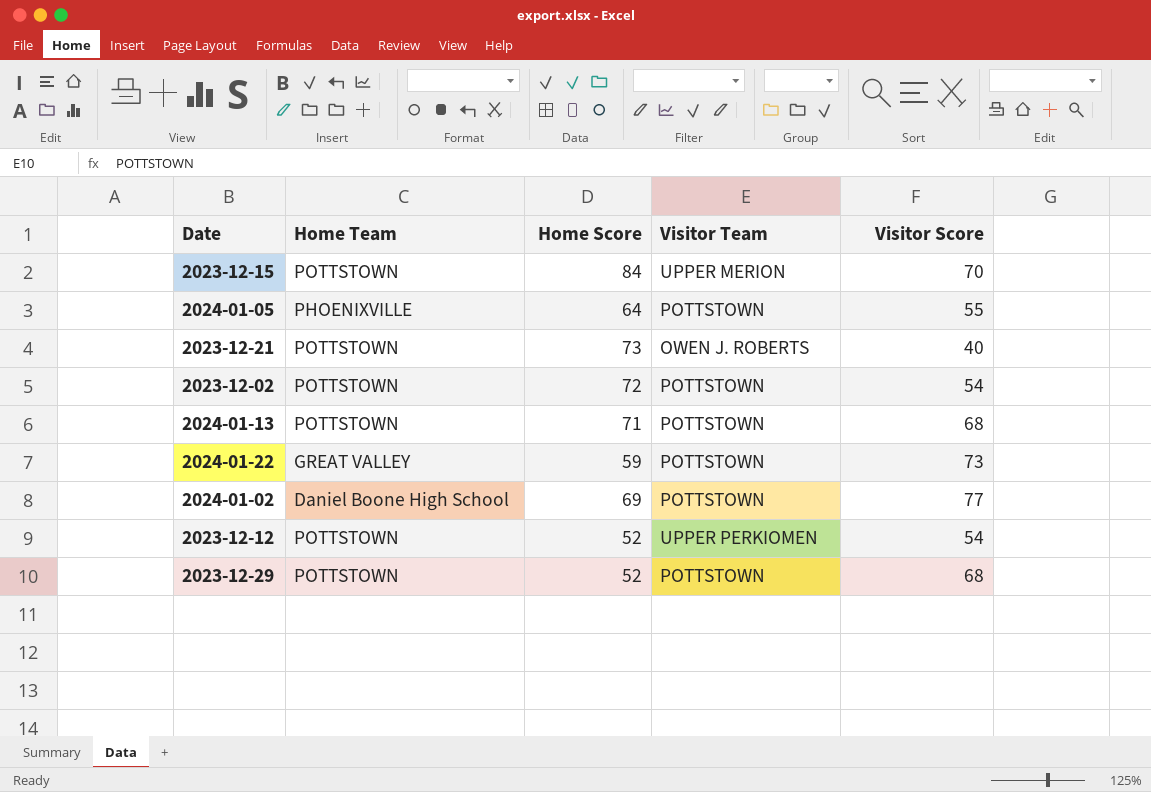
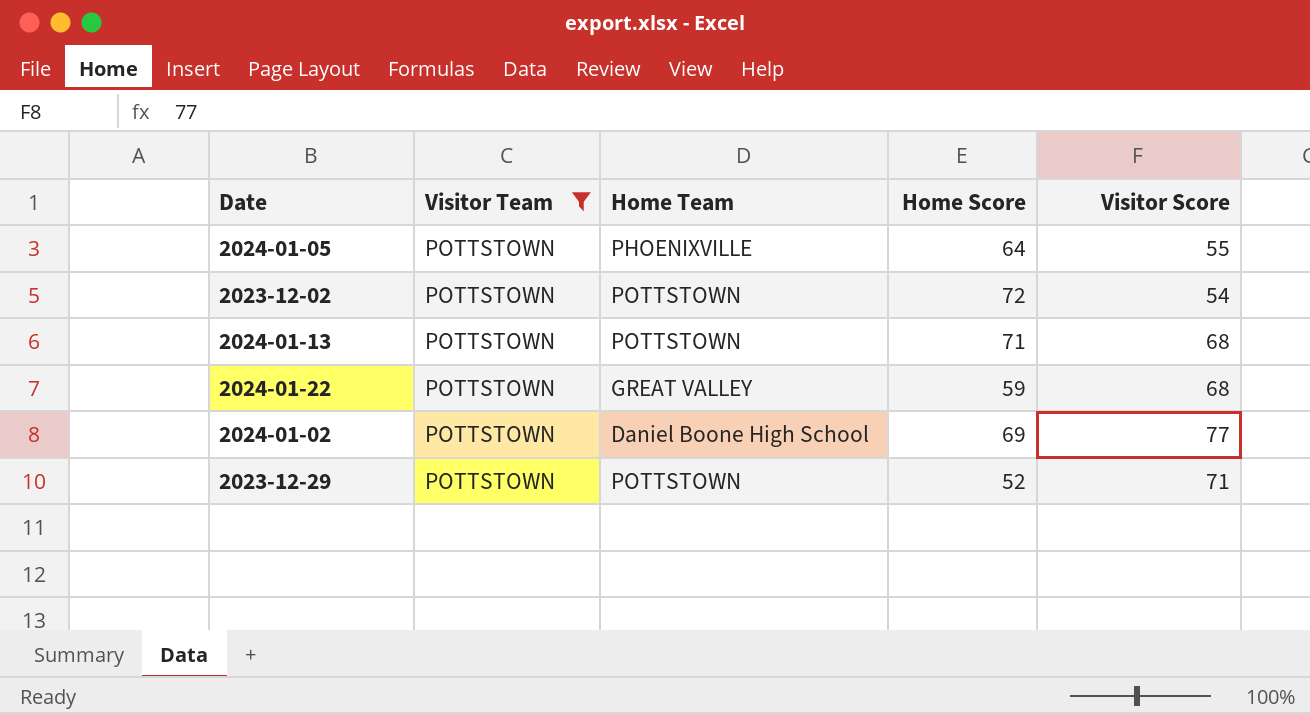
filter: none -> Visitor Team = POTTSTOWN
column Visitor Team | position: 4 -> 2
2024-01-22 | Visitor Score: 73 -> 68
2023-12-29 | Visitor Score: 68 -> 71

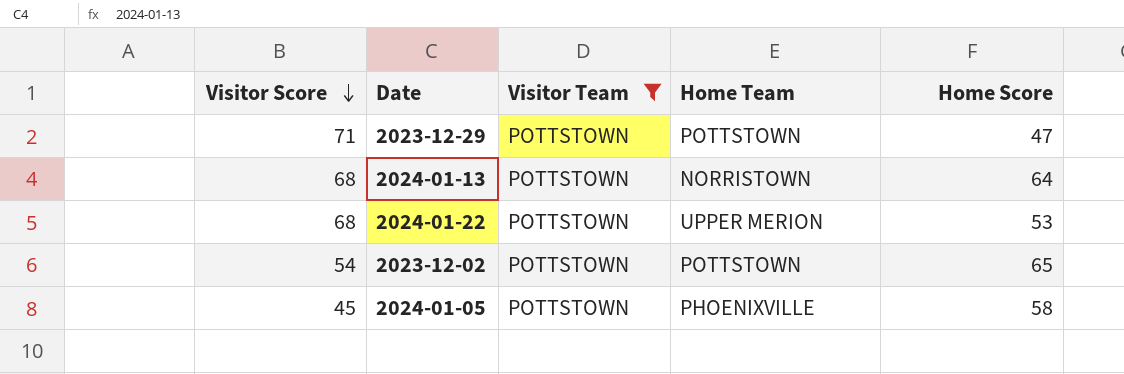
row order: none -> Visitor Score descending
column Visitor Score | position: 5 -> 1
row 2024-01-02: POTTSTOWN | Daniel Boone High School | 69 | 77 -> none
2023-12-29 | Home Score: 52 -> 47
2024-01-13 | Home Team: POTTSTOWN -> NORRISTOWN
2024-01-13 | Home Score: 71 -> 64
2024-01-22 | Home Team: GREAT VALLEY -> UPPER MERION
2024-01-22 | Home Score: 59 -> 53
2023-12-02 | Home Score: 72 -> 65
2024-01-05 | Visitor Score: 55 -> 45
2024-01-05 | Home Score: 64 -> 58

